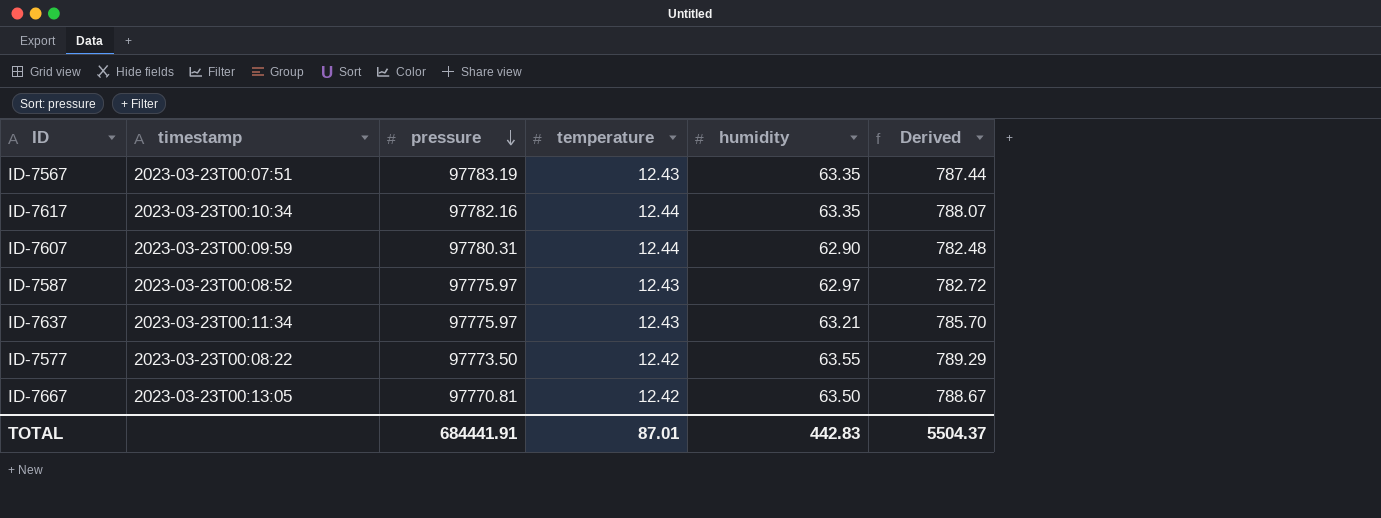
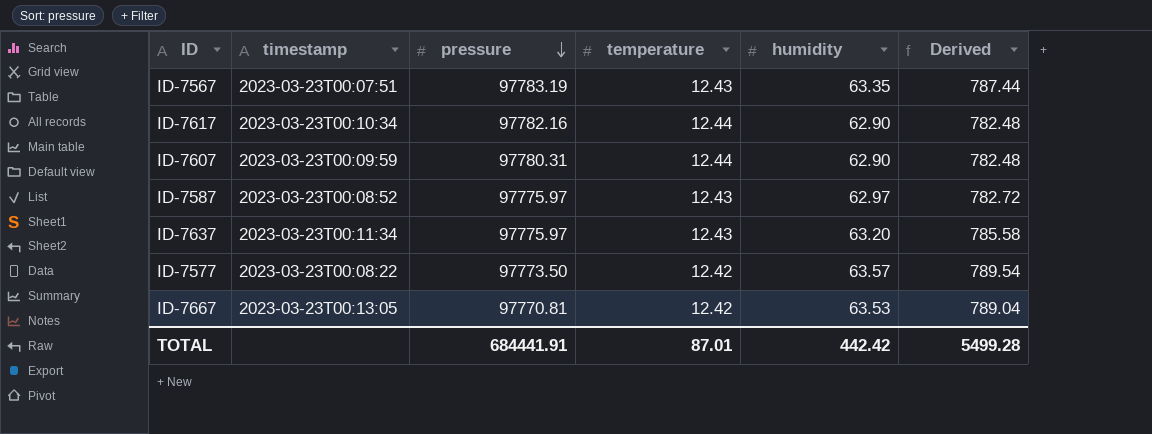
ID-7617 | humidity: 63.35 -> 62.90
ID-7617 | Derived: 788.07 -> 782.48
ID-7637 | humidity: 63.21 -> 63.20
ID-7637 | Derived: 785.70 -> 785.58
ID-7577 | humidity: 63.55 -> 63.57
ID-7577 | Derived: 789.29 -> 789.54
ID-7667 | humidity: 63.50 -> 63.53
ID-7667 | Derived: 788.67 -> 789.04
TOTAL | humidity: 442.83 -> 442.42
TOTAL | Derived: 5504.37 -> 5499.28

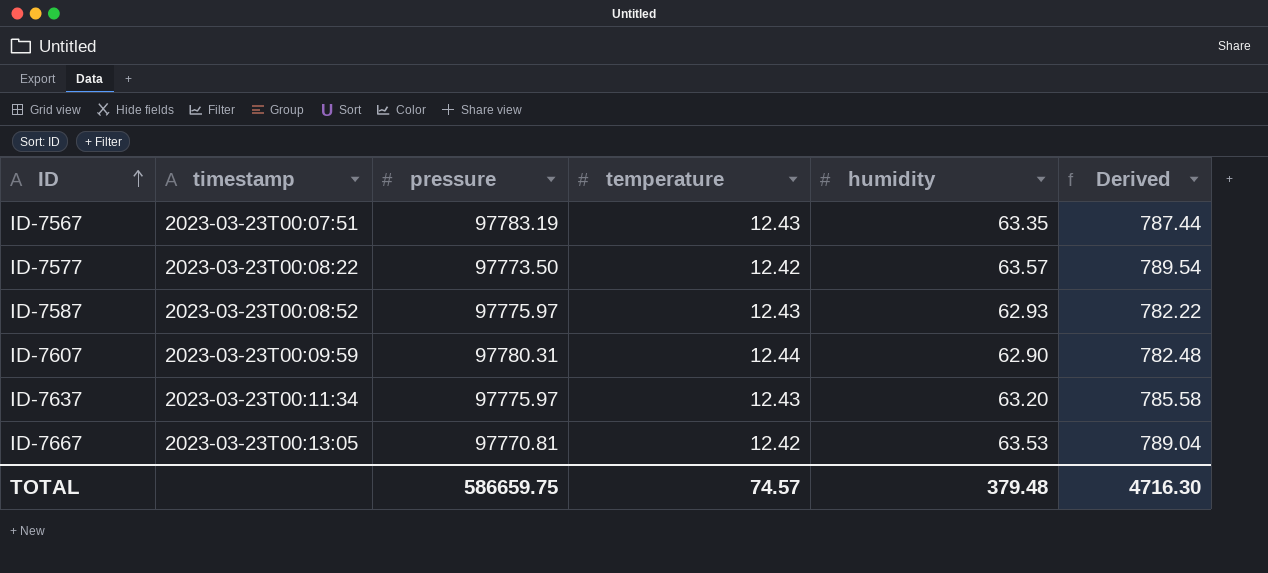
row order: pressure descending -> ID ascending
row ID-7617: 2023-03-23T00:10:34 | 97782.16 | 12.44 | 62.90 | 782.48 -> none
ID-7587 | humidity: 62.97 -> 62.93
ID-7587 | Derived: 782.72 -> 782.22
TOTAL | pressure: 684441.91 -> 586659.75
TOTAL | temperature: 87.01 -> 74.57
TOTAL | humidity: 442.42 -> 379.48
TOTAL | Derived: 5499.28 -> 4716.30

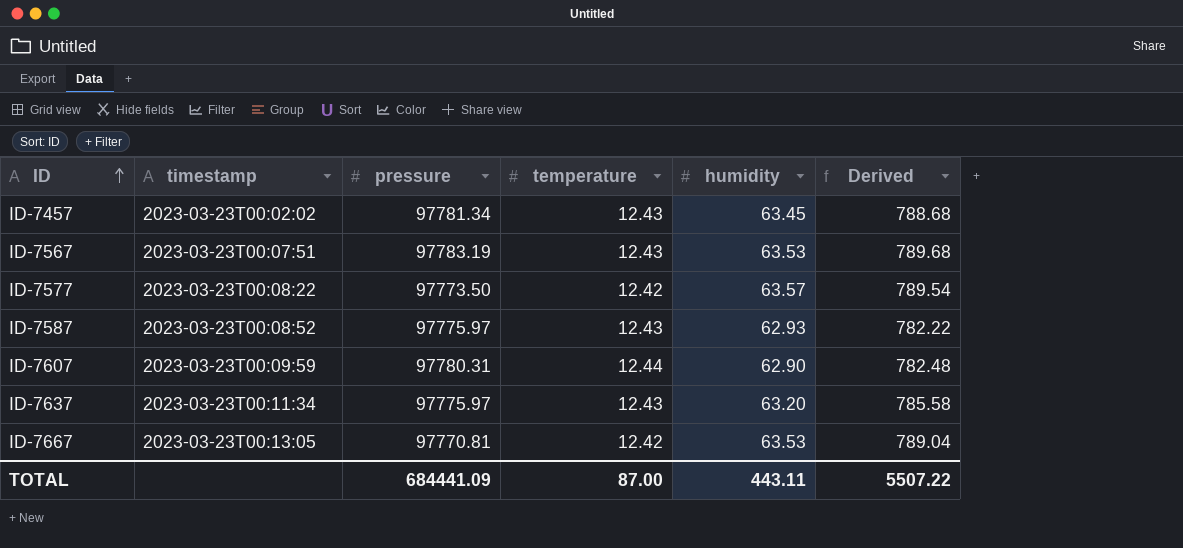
row ID-7457: none -> 2023-03-23T00:02:02 | 97781.34 | 12.43 | 63.45 | 788.68
ID-7567 | humidity: 63.35 -> 63.53
ID-7567 | Derived: 787.44 -> 789.68
TOTAL | pressure: 586659.75 -> 684441.09
TOTAL | temperature: 74.57 -> 87.00
TOTAL | humidity: 379.48 -> 443.11
TOTAL | Derived: 4716.30 -> 5507.22

